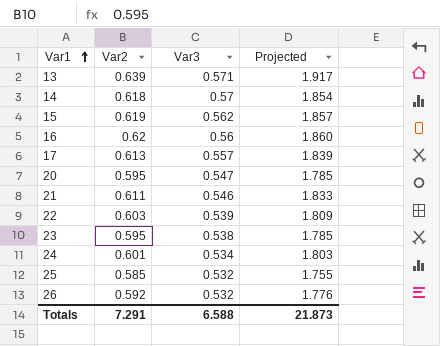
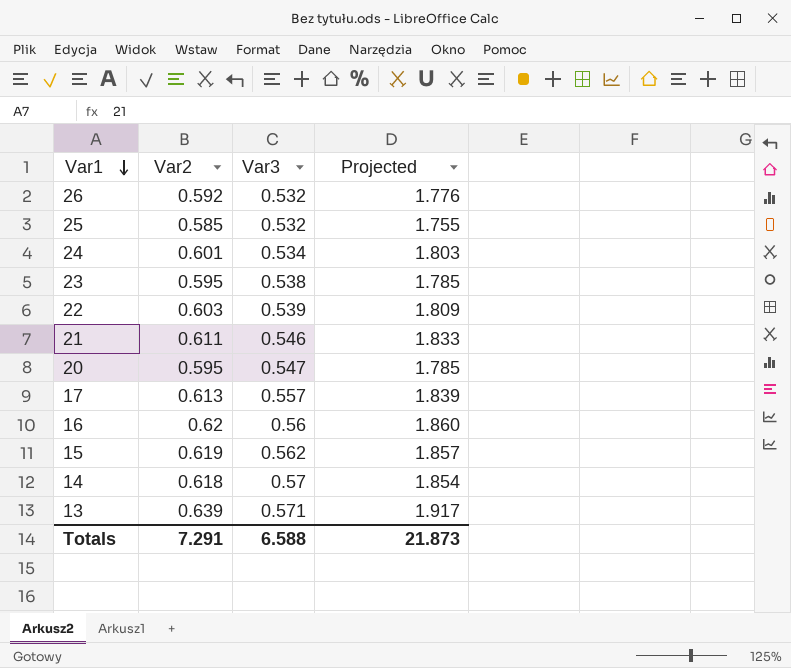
row order: Var1 ascending -> Var1 descending

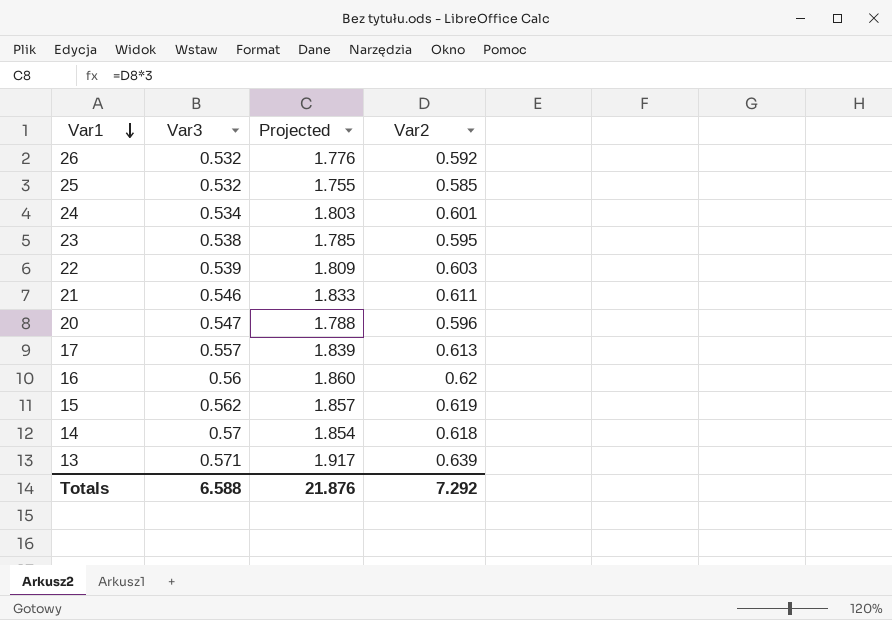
column Var2 | position: 2 -> 4
20 | Projected: 1.785 -> 1.788
20 | Var2: 0.595 -> 0.596
Totals | Projected: 21.873 -> 21.876
Totals | Var2: 7.291 -> 7.292

